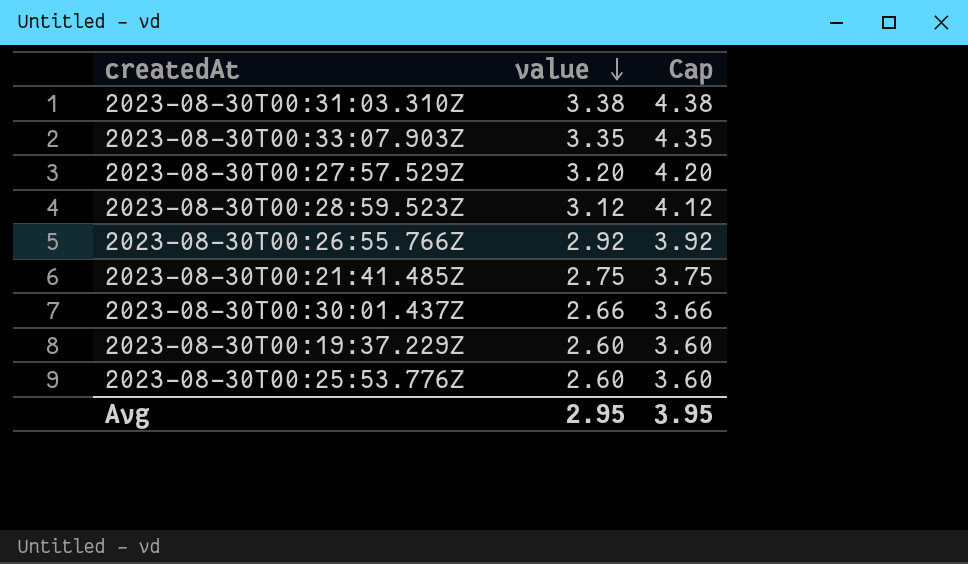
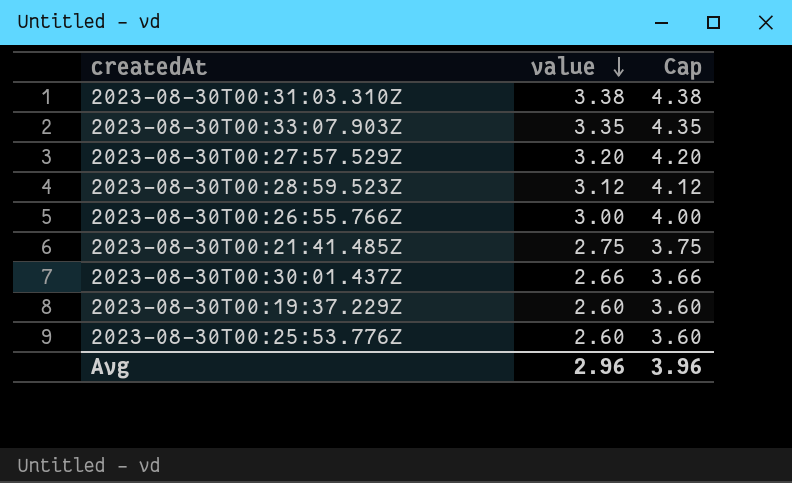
2023-08-30T00:26:55.766Z | value: 2.92 -> 3.00
2023-08-30T00:26:55.766Z | Cap: 3.92 -> 4.00
Avg | value: 2.95 -> 2.96
Avg | Cap: 3.95 -> 3.96

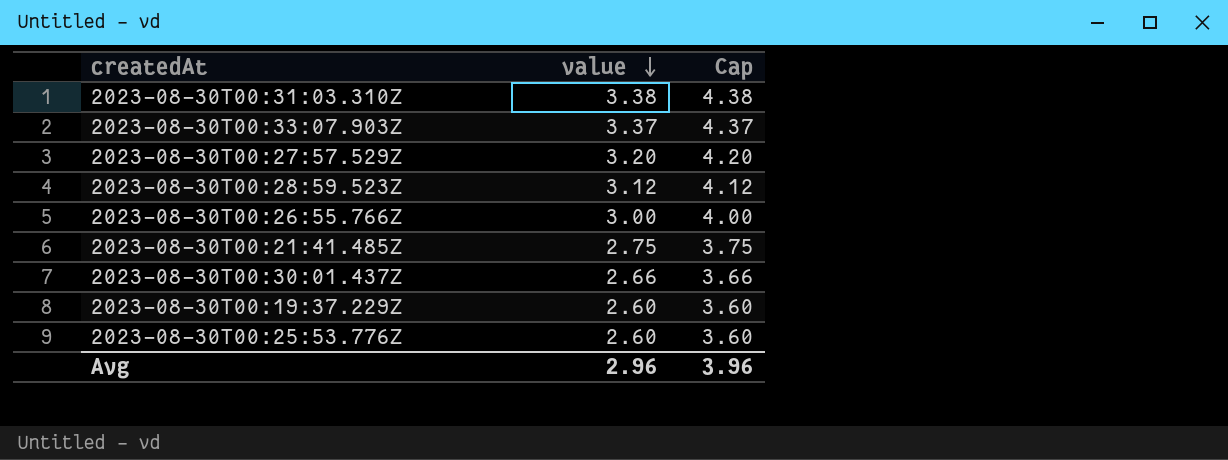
2023-08-30T00:33:07.903Z | value: 3.35 -> 3.37
2023-08-30T00:33:07.903Z | Cap: 4.35 -> 4.37

